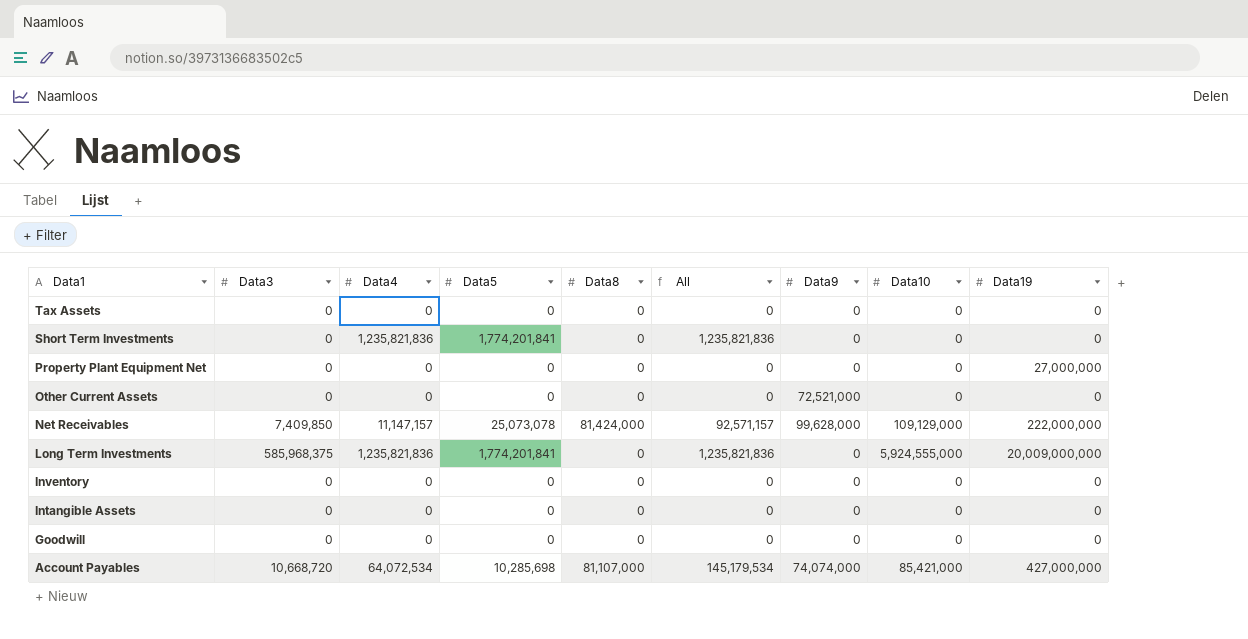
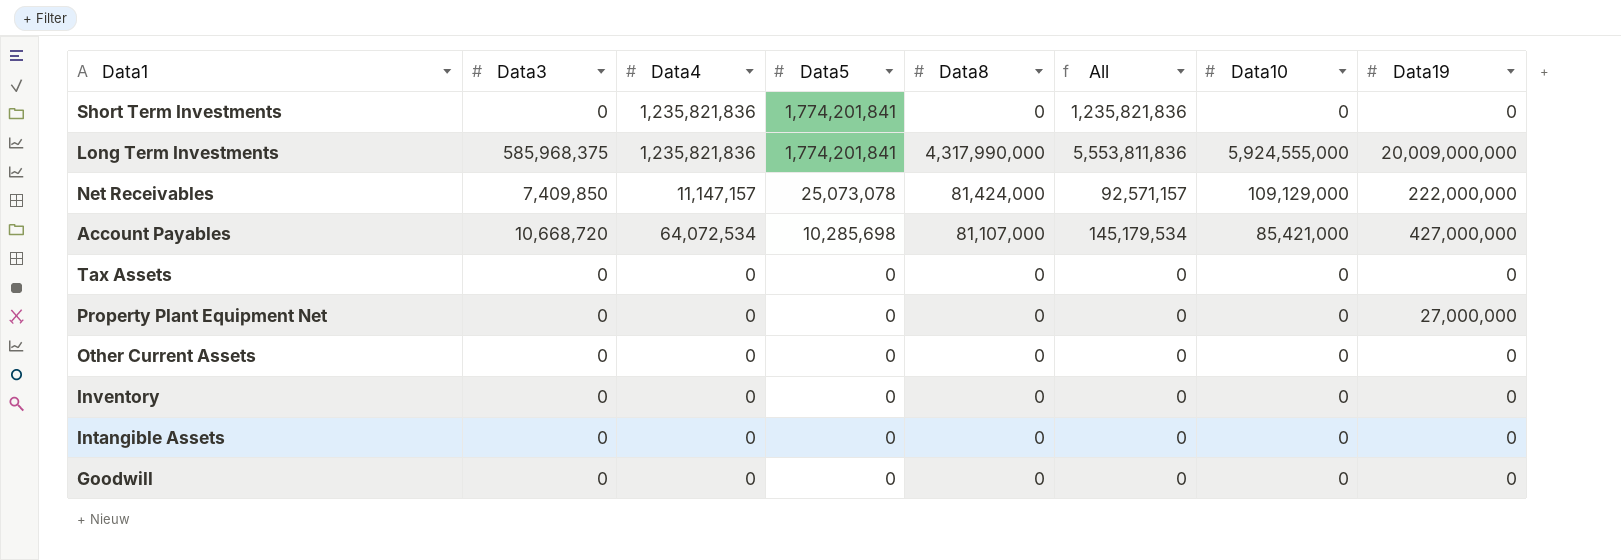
row order: Data1 descending -> Data5 descending
column Data9 | position: 7 -> none
Long Term Investments | Data8: 0 -> 4,317,990,000
Long Term Investments | All: 1,235,821,836 -> 5,553,811,836

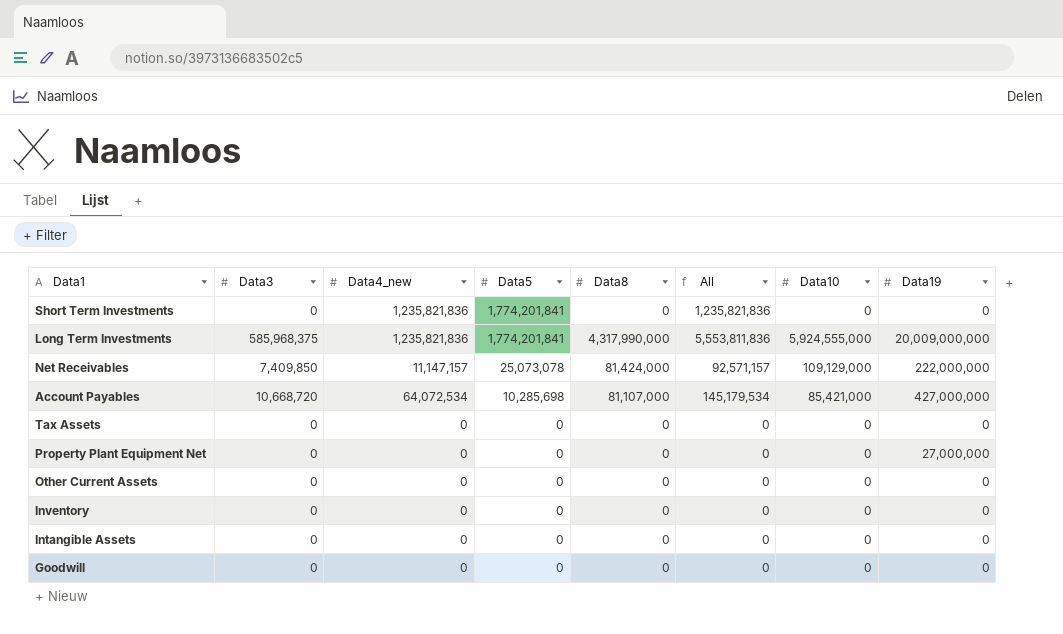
column name: Data4 -> Data4_new

